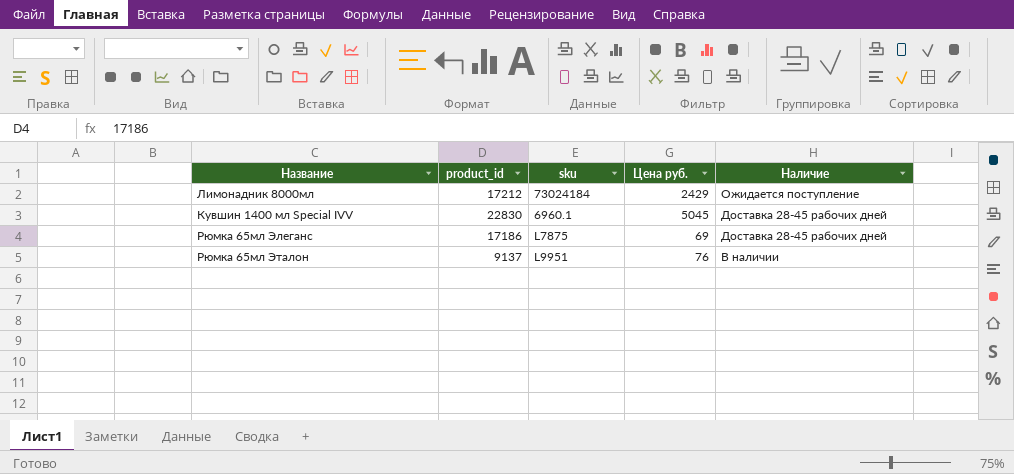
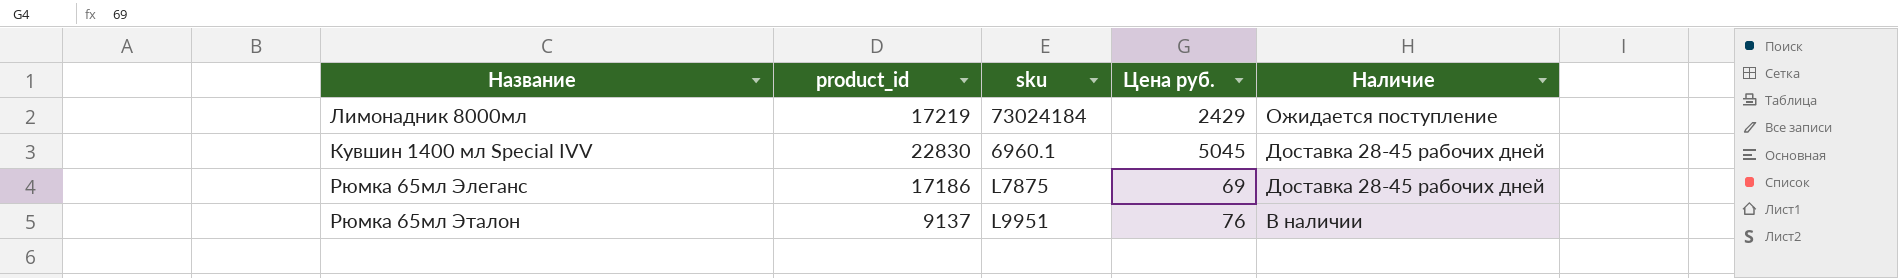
Лимонадник 8000мл | product_id: 17212 -> 17219

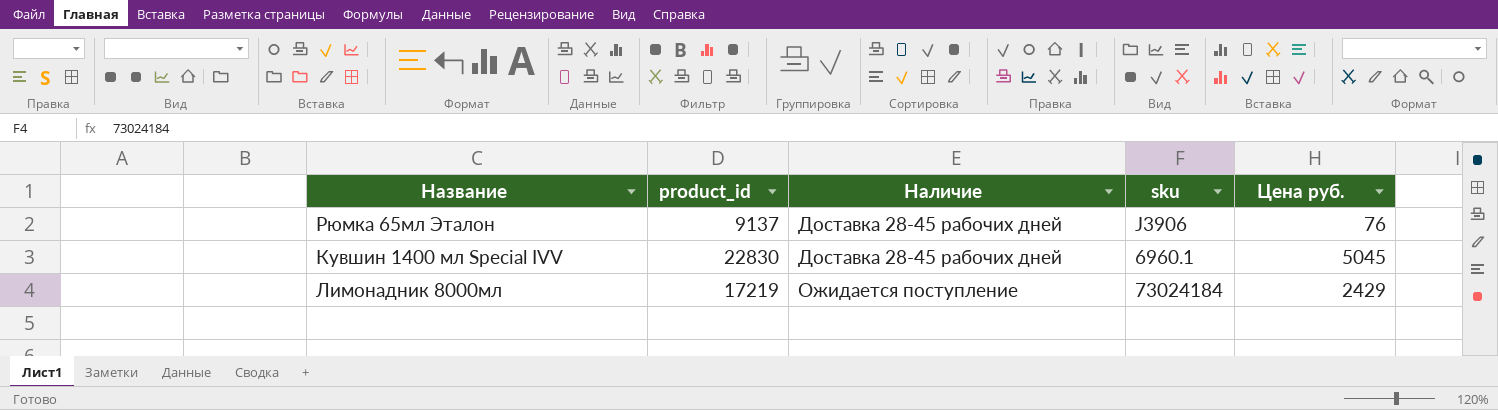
row order: Наличие descending -> Наличие ascending
column Наличие | position: 5 -> 3
row Рюмка 65мл Элеганс: 17186 | L7875 | 69 | Доставка 28-45 рабочих дней -> none
Рюмка 65мл Эталон | Наличие: В наличии -> Доставка 28-45 рабочих дней
Рюмка 65мл Эталон | sku: L9951 -> J3906

